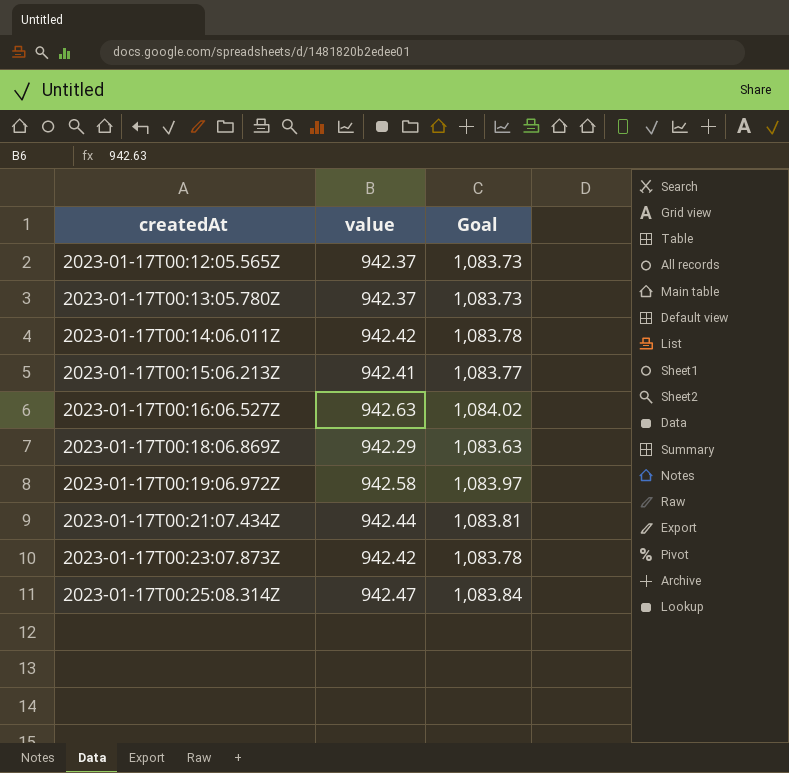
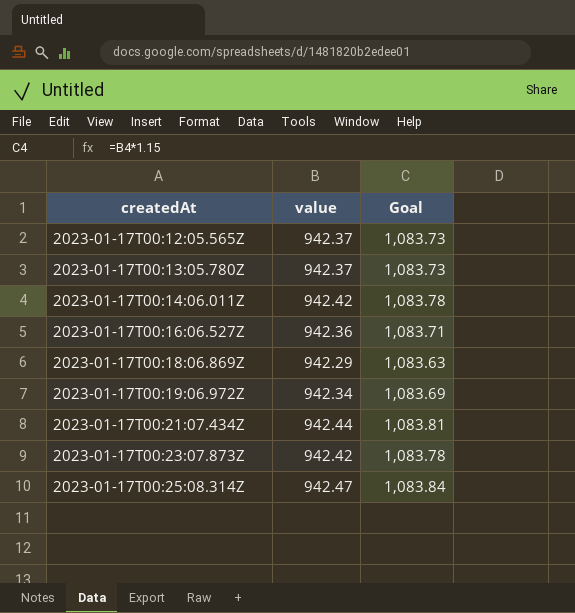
row 2023-01-17T00:15:06.213Z: 942.41 | 1,083.77 -> none
2023-01-17T00:16:06.527Z | value: 942.63 -> 942.36
2023-01-17T00:16:06.527Z | Goal: 1,084.02 -> 1,083.71
2023-01-17T00:19:06.972Z | value: 942.58 -> 942.34
2023-01-17T00:19:06.972Z | Goal: 1,083.97 -> 1,083.69

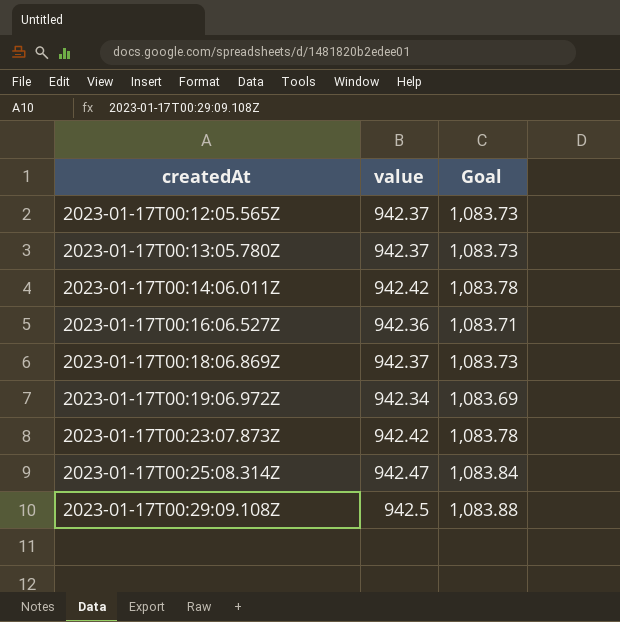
row 2023-01-17T00:21:07.434Z: 942.44 | 1,083.81 -> none
2023-01-17T00:18:06.869Z | value: 942.29 -> 942.37
2023-01-17T00:18:06.869Z | Goal: 1,083.63 -> 1,083.73
row 2023-01-17T00:29:09.108Z: none -> 942.5 | 1,083.88

